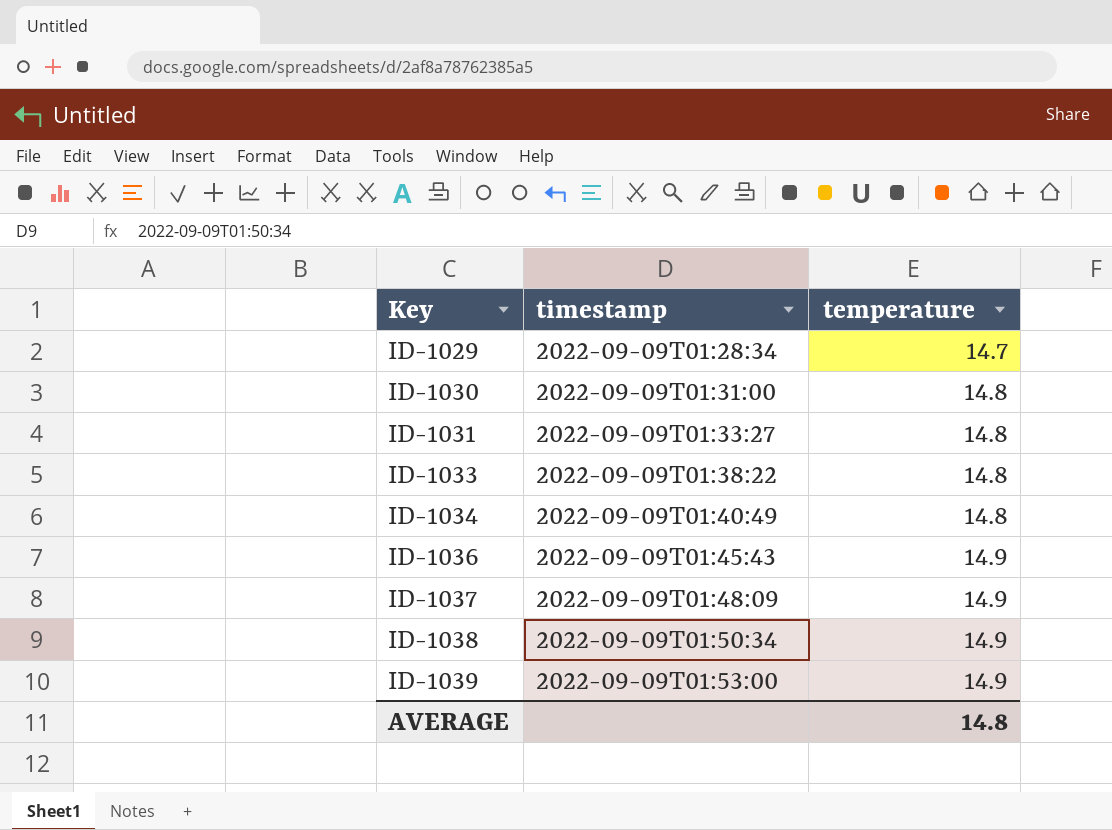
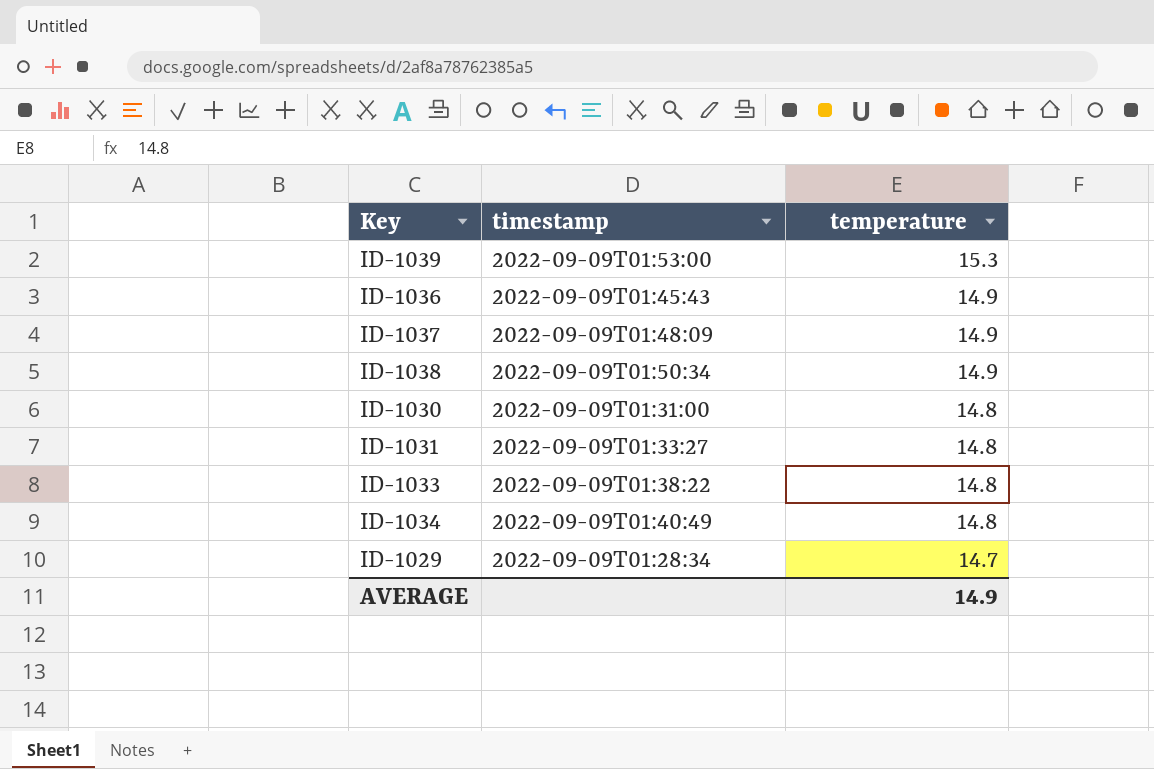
row order: Key ascending -> temperature descending
ID-1039 | temperature: 14.9 -> 15.3
AVERAGE | temperature: 14.8 -> 14.9

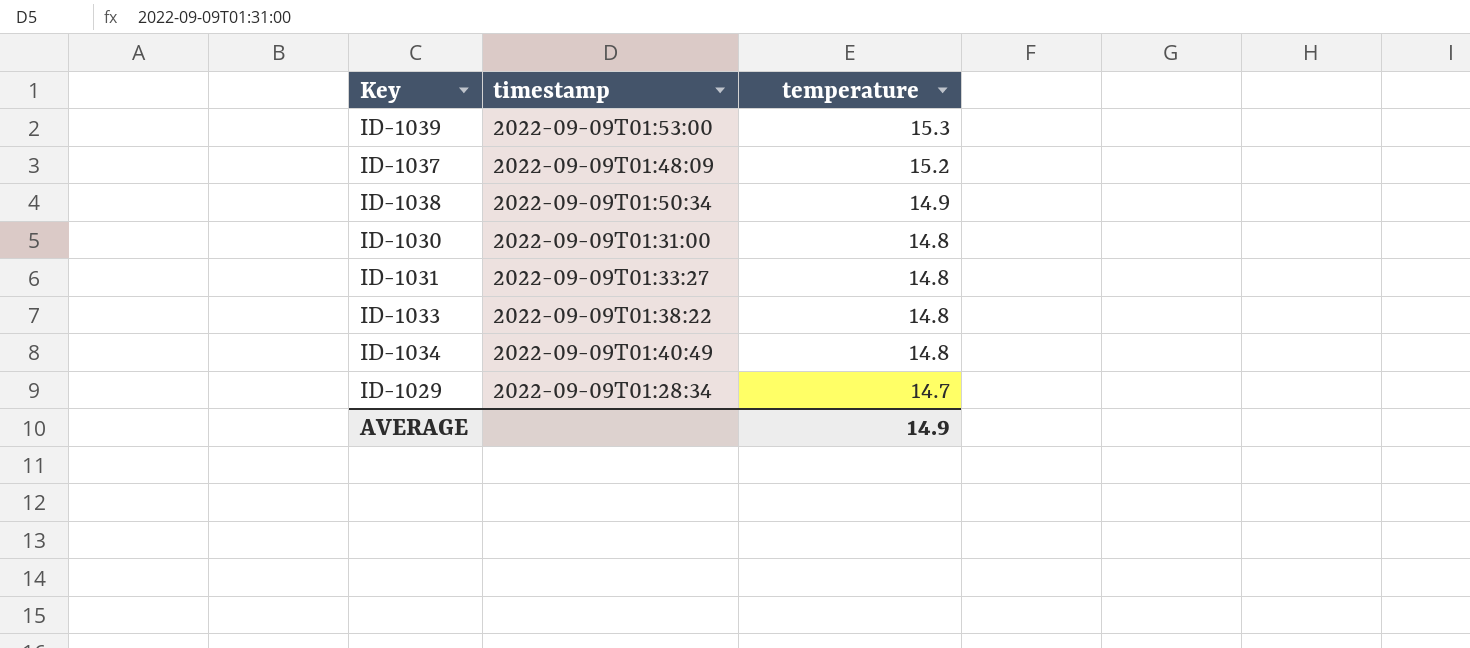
row ID-1036: 2022-09-09T01:45:43 | 14.9 -> none
ID-1037 | temperature: 14.9 -> 15.2

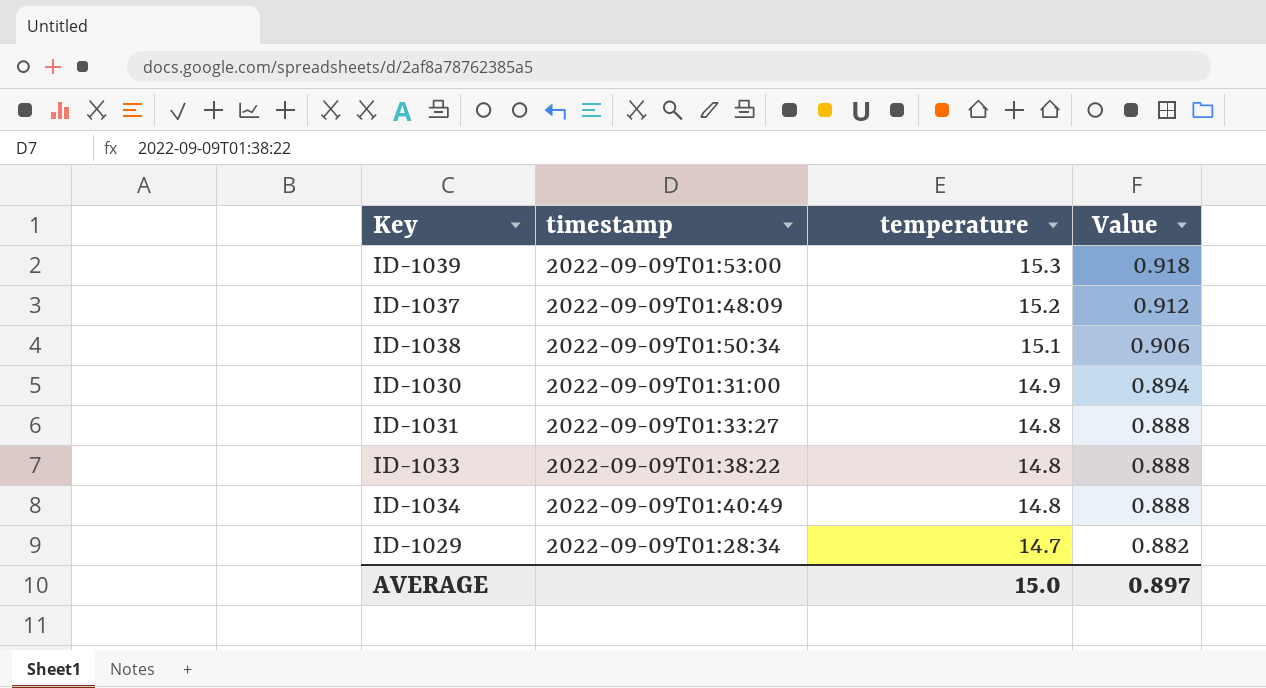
column Value | formula: none -> [temperature] * 0.06
ID-1038 | temperature: 14.9 -> 15.1
ID-1030 | temperature: 14.8 -> 14.9
AVERAGE | temperature: 14.9 -> 15.0

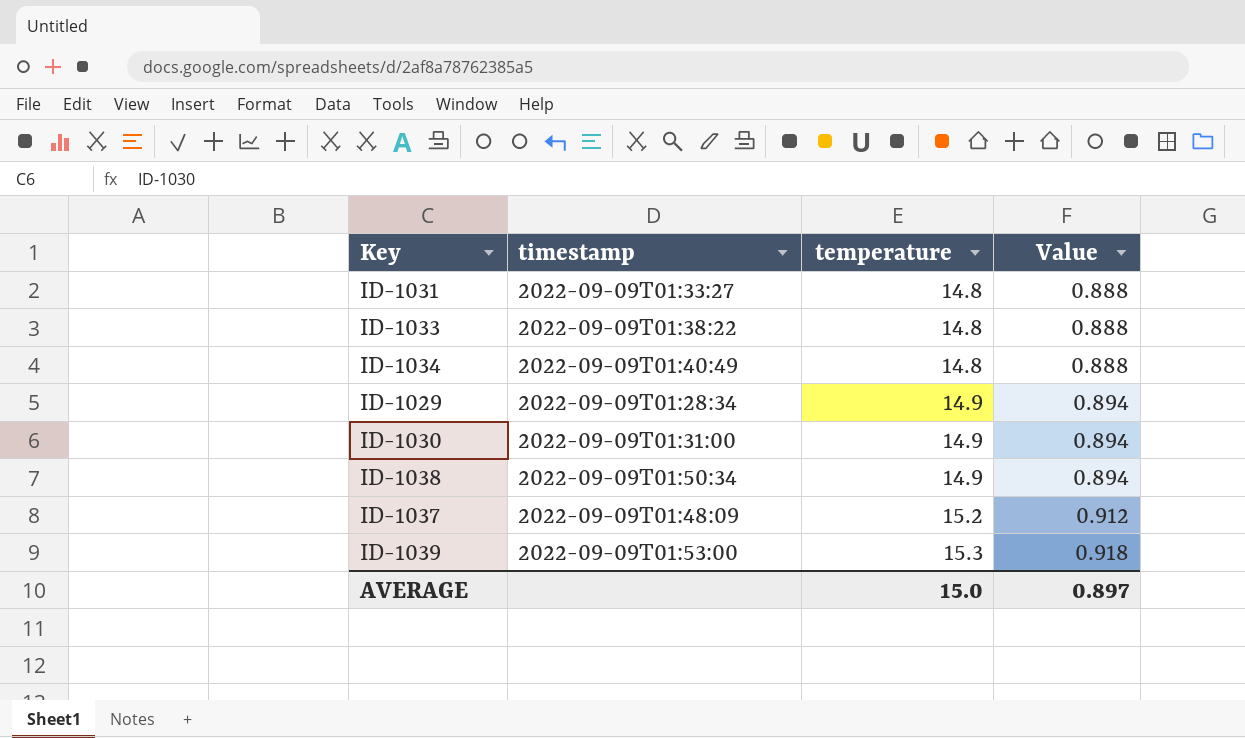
row order: temperature descending -> temperature ascending
ID-1029 | temperature: 14.7 -> 14.9
ID-1029 | Value: 0.882 -> 0.894
ID-1038 | temperature: 15.1 -> 14.9
ID-1038 | Value: 0.906 -> 0.894

